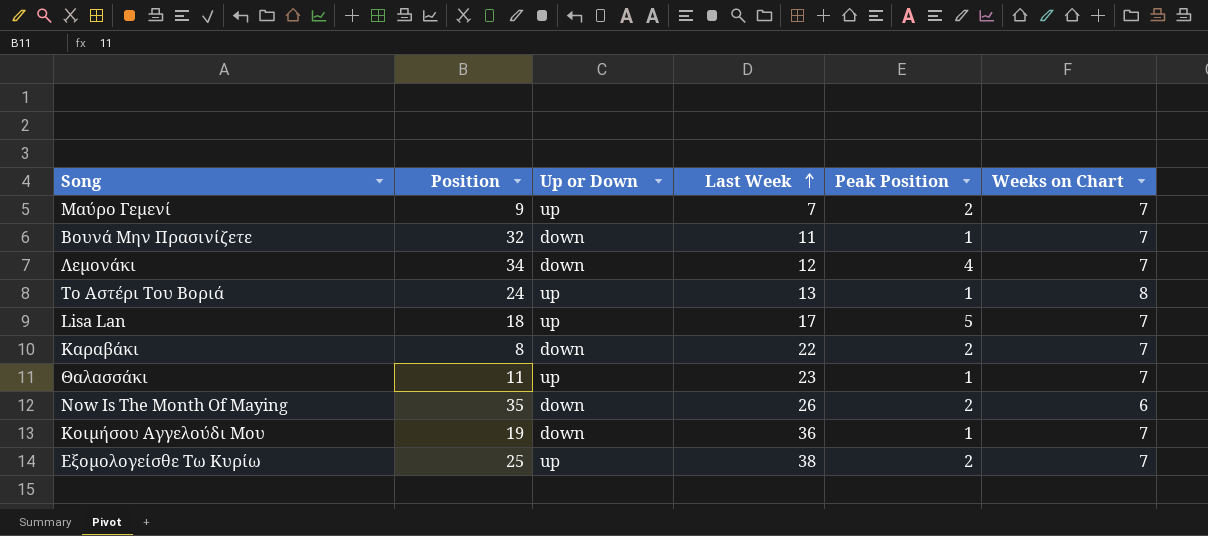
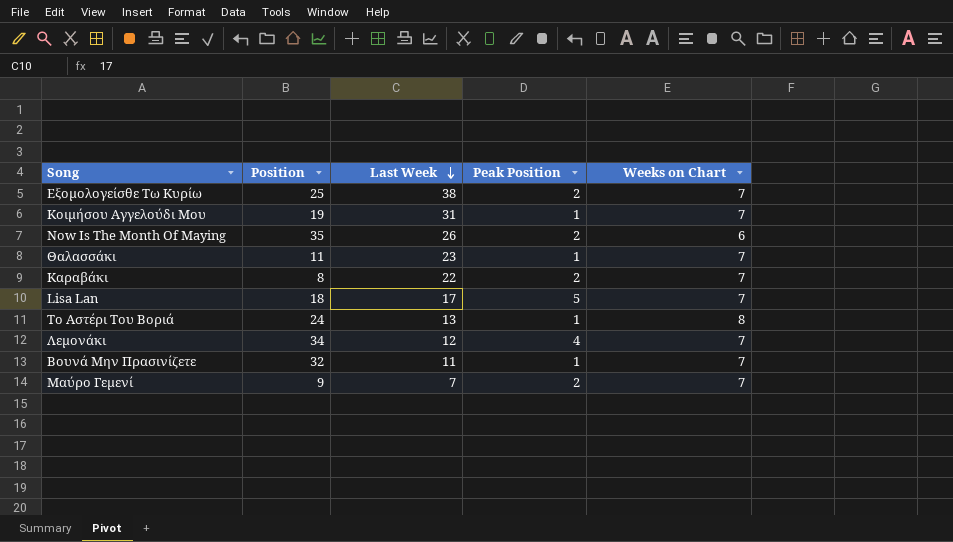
row order: Last Week ascending -> Last Week descending
column Up or Down | position: 3 -> none
Κοιμήσου Αγγελούδι Μου | Last Week: 36 -> 31

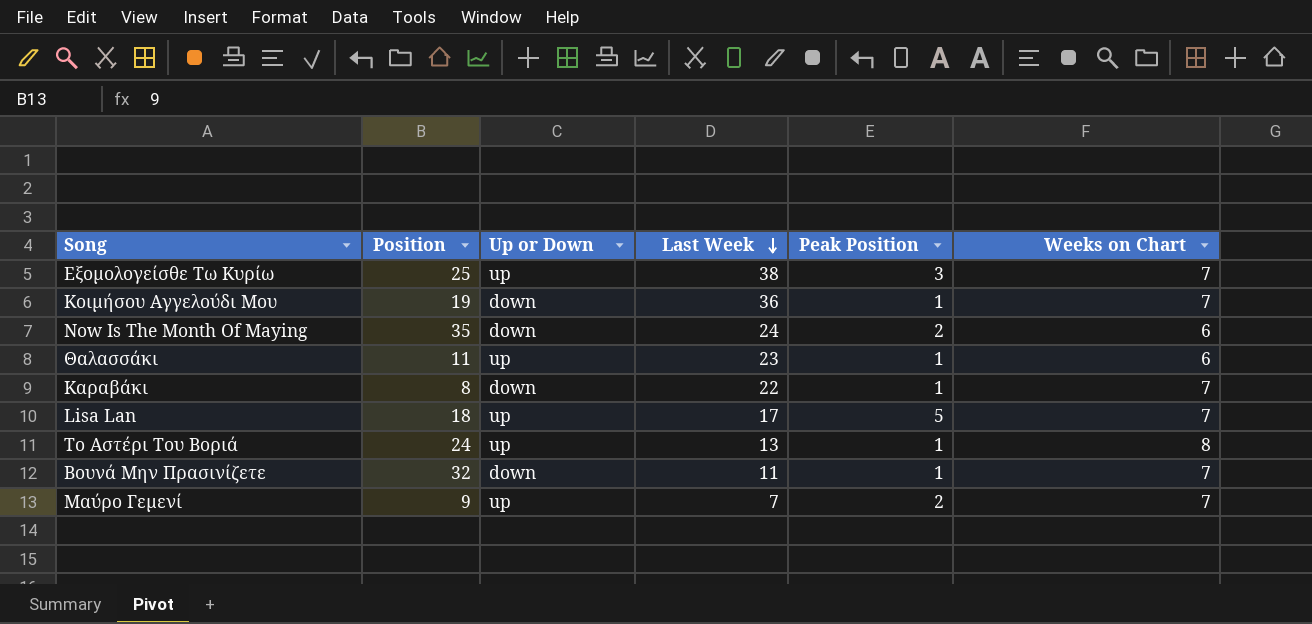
column Up or Down | position: none -> 3
row Λεμονάκι: 34 | 12 | 4 | 7 -> none
Εξομολογείσθε Τω Κυρίω | Peak Position: 2 -> 3
Κοιμήσου Αγγελούδι Μου | Last Week: 31 -> 36
Now Is The Month Of Maying | Last Week: 26 -> 24
Θαλασσάκι | Weeks on Chart: 7 -> 6
Καραβάκι | Peak Position: 2 -> 1

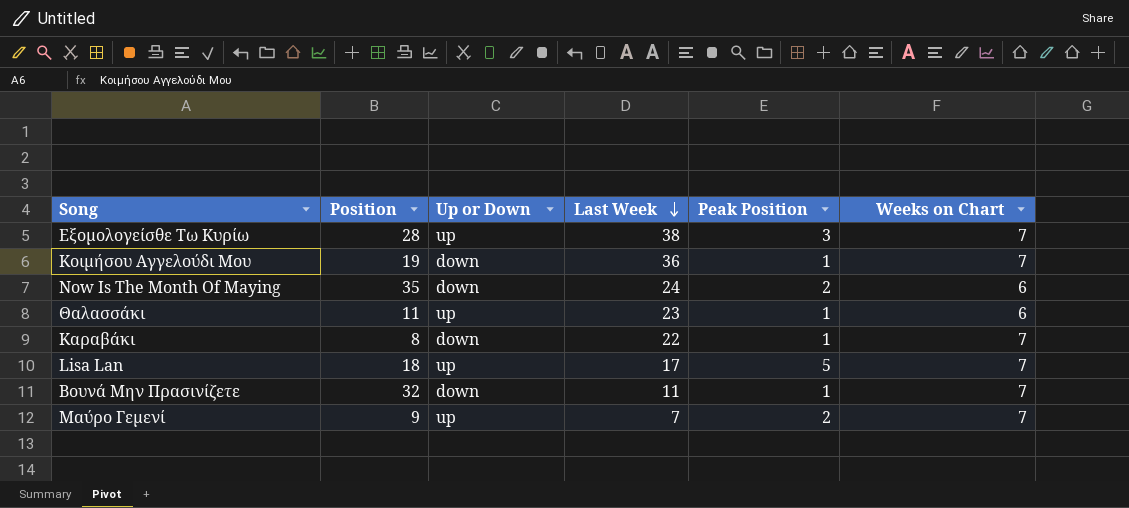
row Το Αστέρι Του Βοριά: 24 | up | 13 | 1 | 8 -> none
Εξομολογείσθε Τω Κυρίω | Position: 25 -> 28

